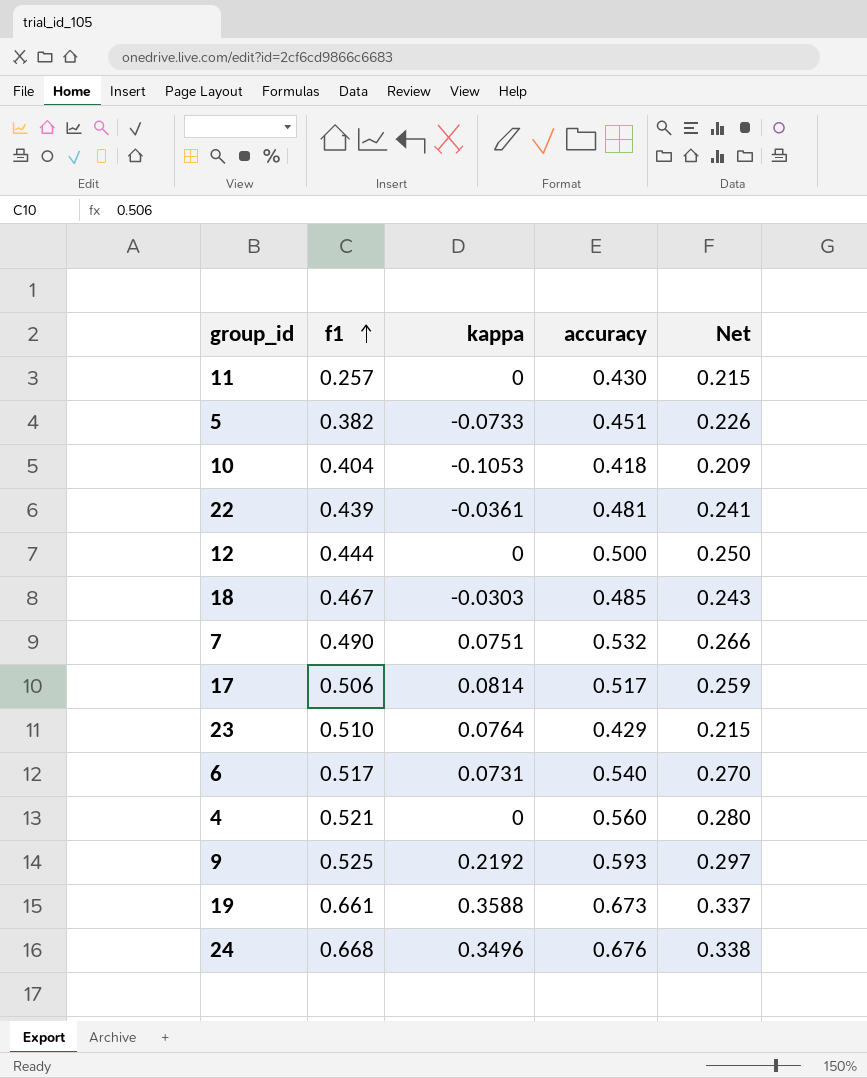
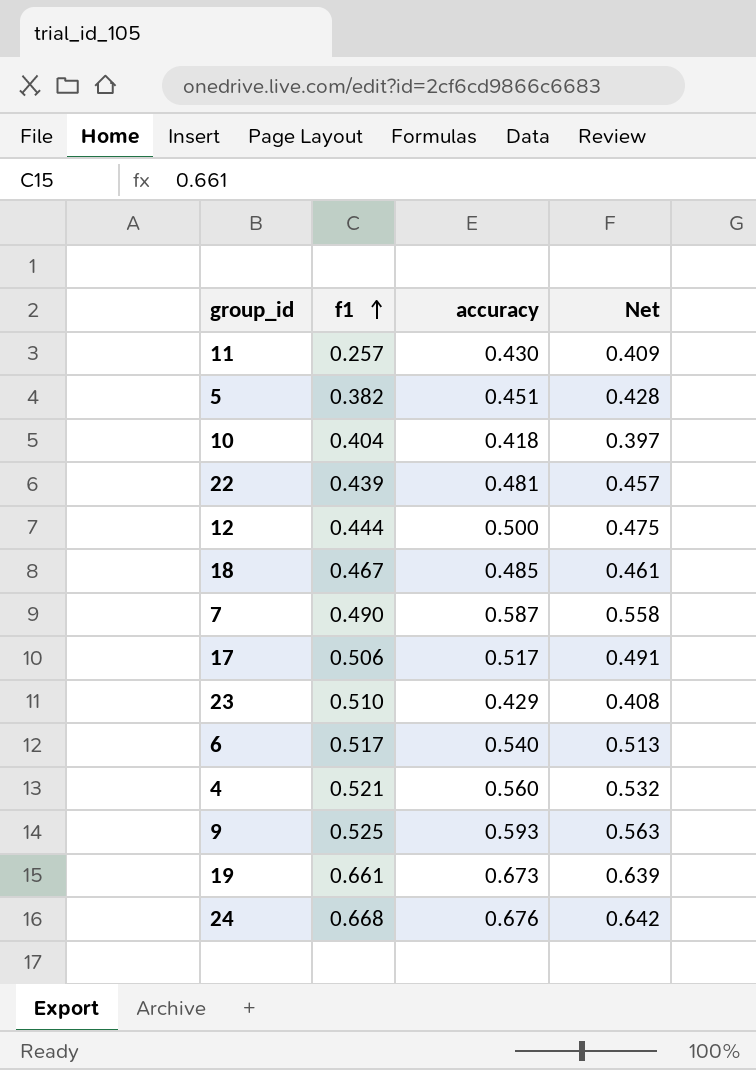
column kappa | position: 3 -> none
column Net | formula: [accuracy] * 0.5 -> [accuracy] * 0.95
7 | accuracy: 0.532 -> 0.587

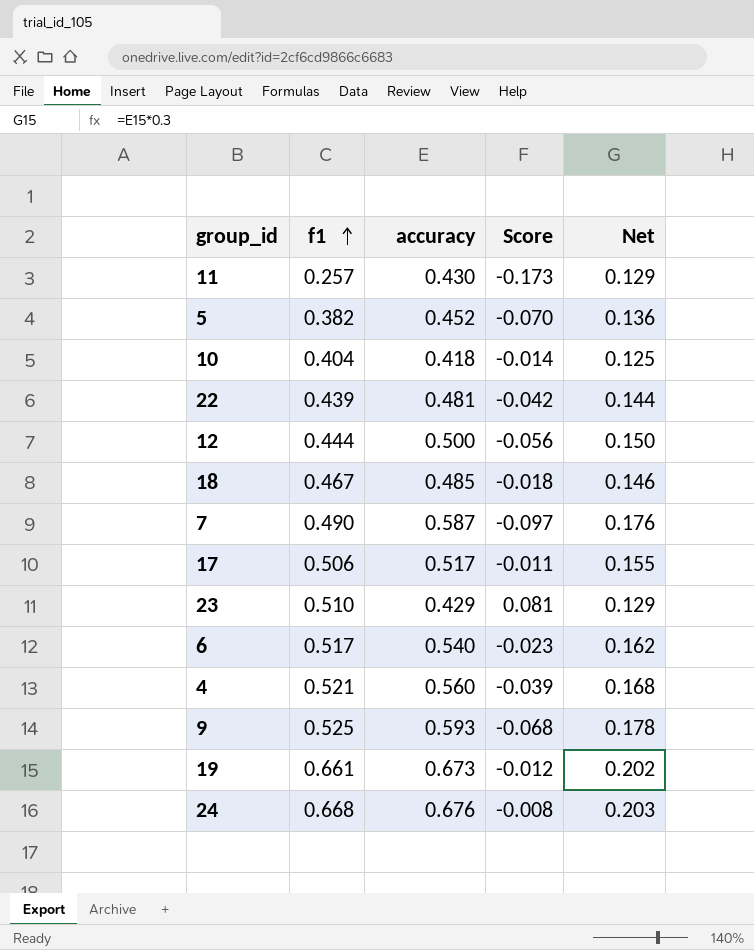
column Score | formula: none -> [f1] - [accuracy]
column Net | formula: [accuracy] * 0.95 -> [accuracy] * 0.3
5 | accuracy: 0.451 -> 0.452

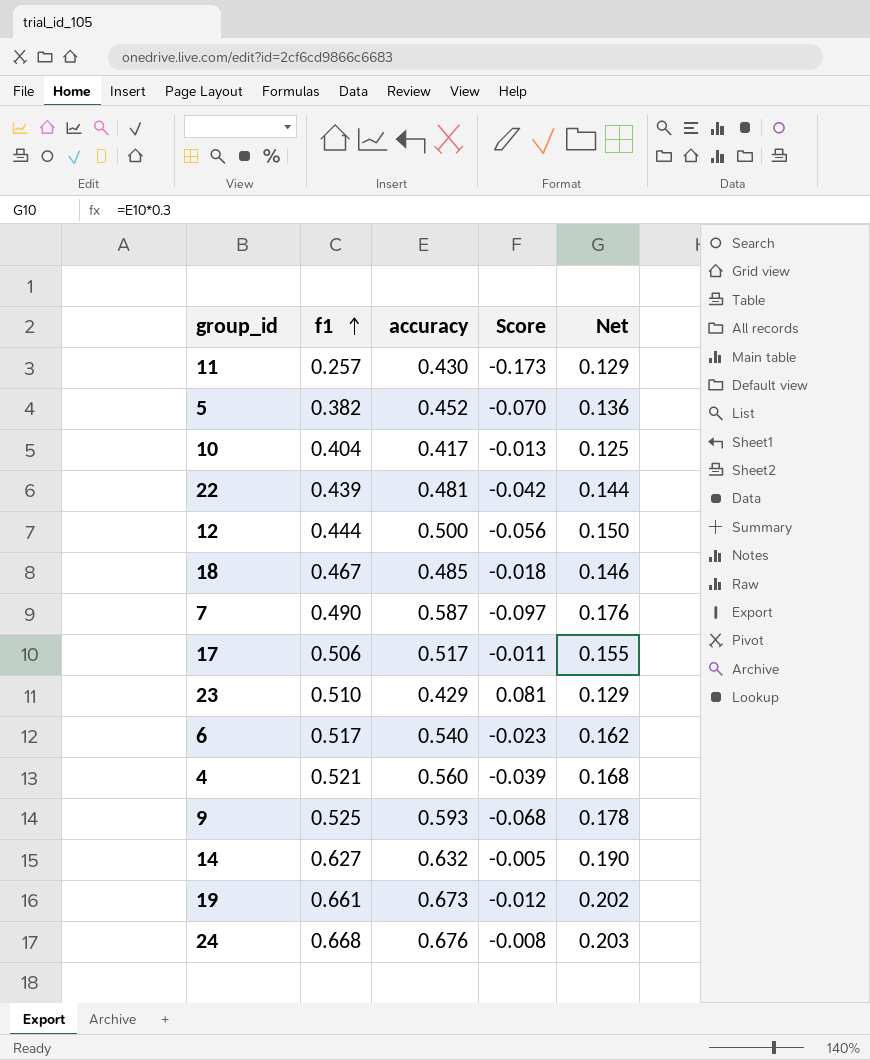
10 | accuracy: 0.418 -> 0.417
10 | Score: -0.014 -> -0.013
row 14: none -> 0.627 | 0.632 | -0.005 | 0.190

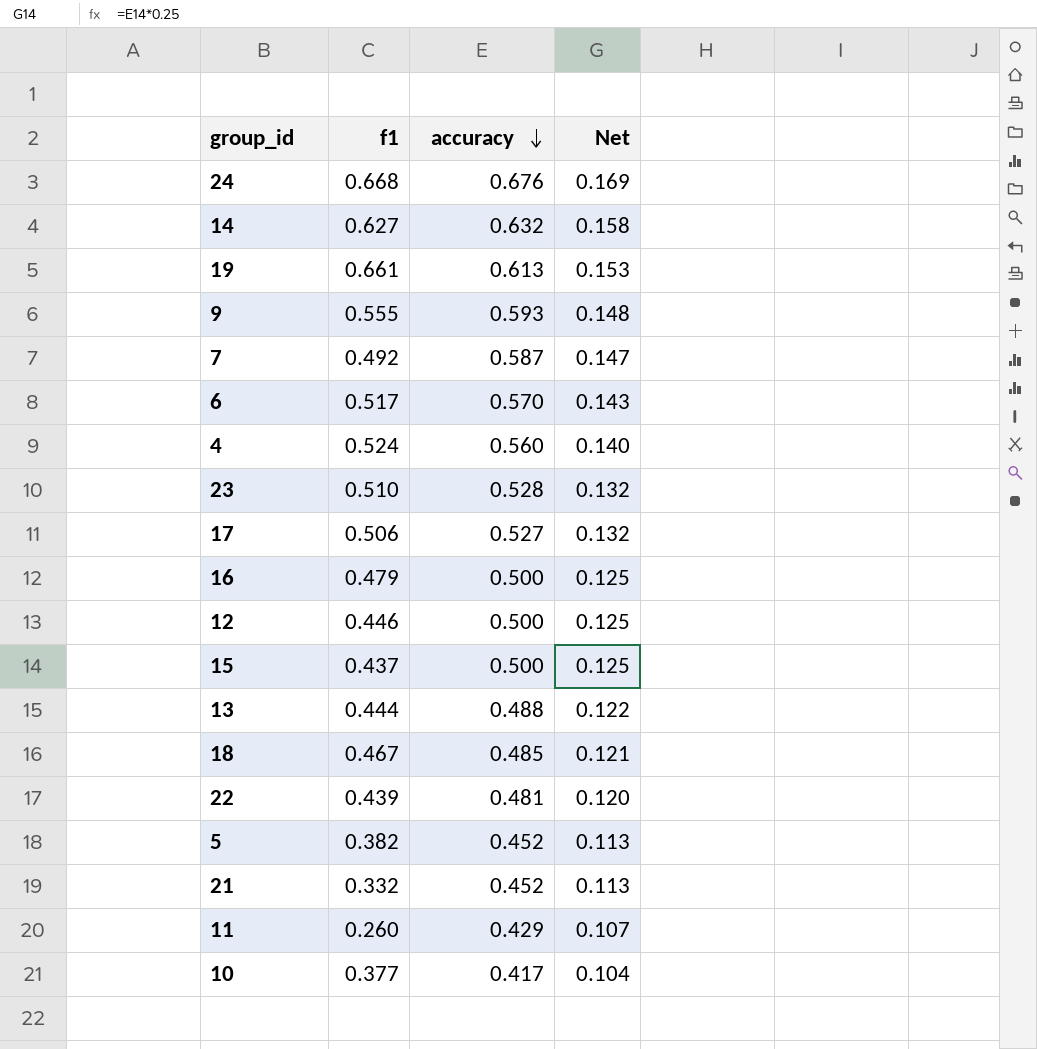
row order: f1 ascending -> accuracy descending
column Score | formula: [f1] - [accuracy] -> none
column Net | formula: [accuracy] * 0.3 -> [accuracy] * 0.25
19 | accuracy: 0.673 -> 0.613
9 | f1: 0.525 -> 0.555
7 | f1: 0.490 -> 0.492
6 | accuracy: 0.540 -> 0.570
4 | f1: 0.521 -> 0.524
23 | accuracy: 0.429 -> 0.528
17 | accuracy: 0.517 -> 0.527
row 16: none -> 0.479 | 0.500 | 0.125
12 | f1: 0.444 -> 0.446
row 15: none -> 0.437 | 0.500 | 0.125
row 13: none -> 0.444 | 0.488 | 0.122
row 21: none -> 0.332 | 0.452 | 0.113
11 | f1: 0.257 -> 0.260
11 | accuracy: 0.430 -> 0.429
10 | f1: 0.404 -> 0.377

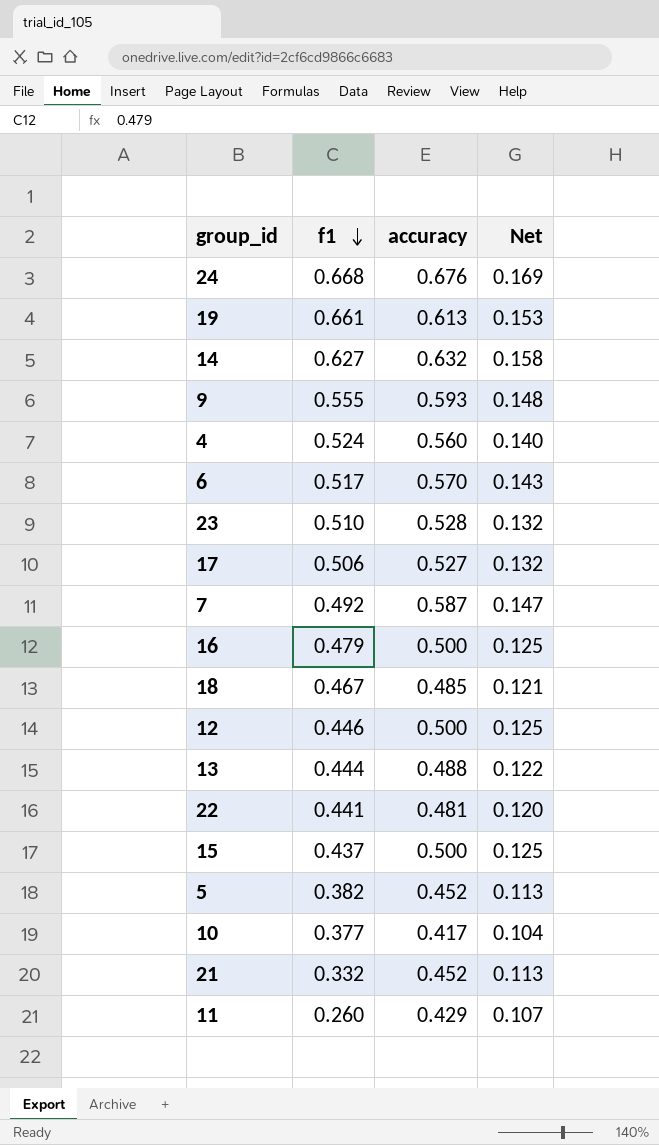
row order: accuracy descending -> f1 descending
22 | f1: 0.439 -> 0.441

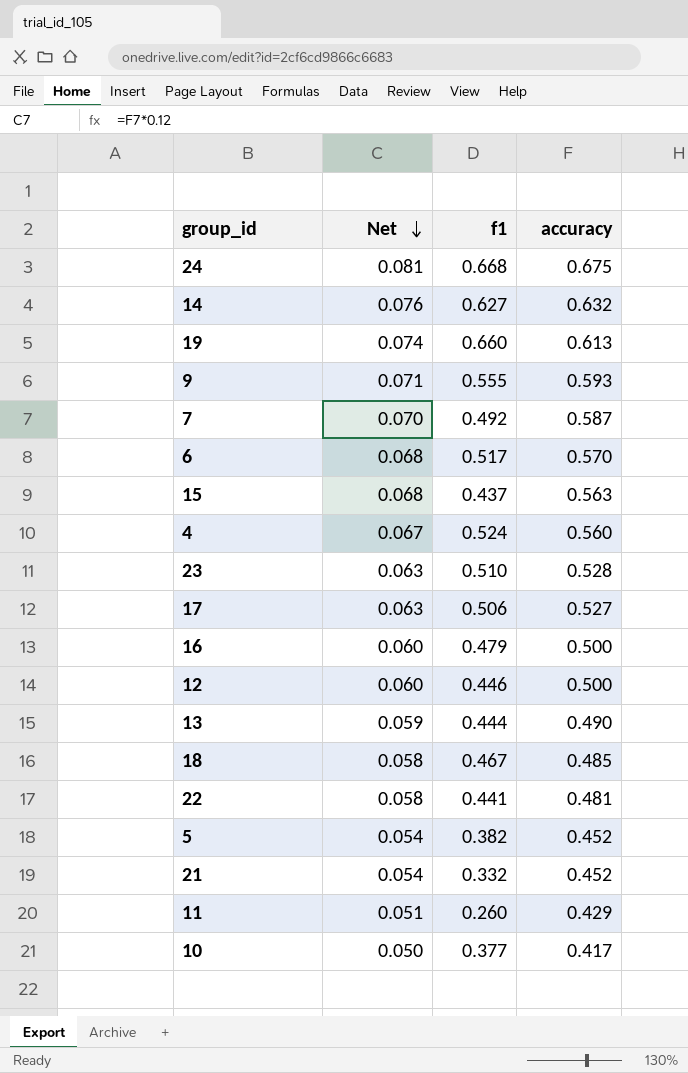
row order: f1 descending -> Net descending
column Net | formula: [accuracy] * 0.25 -> [accuracy] * 0.12
column Net | position: 4 -> 2
24 | accuracy: 0.676 -> 0.675
19 | f1: 0.661 -> 0.660
15 | accuracy: 0.500 -> 0.563
13 | accuracy: 0.488 -> 0.490

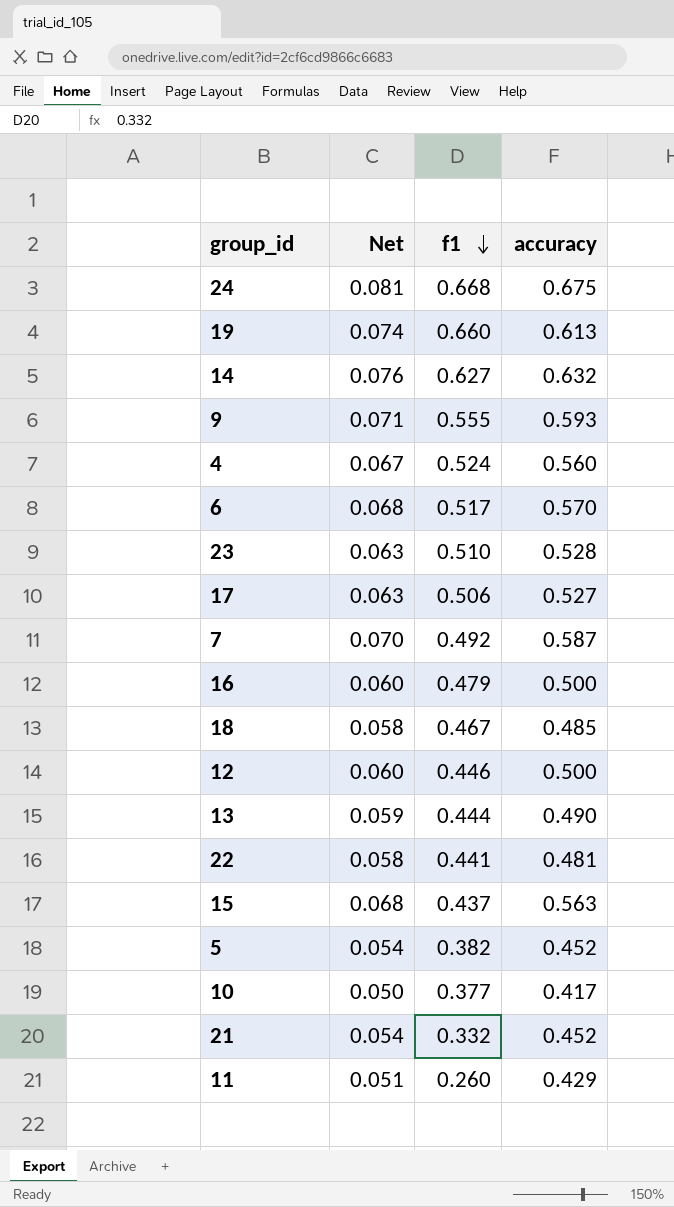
row order: Net descending -> f1 descending

